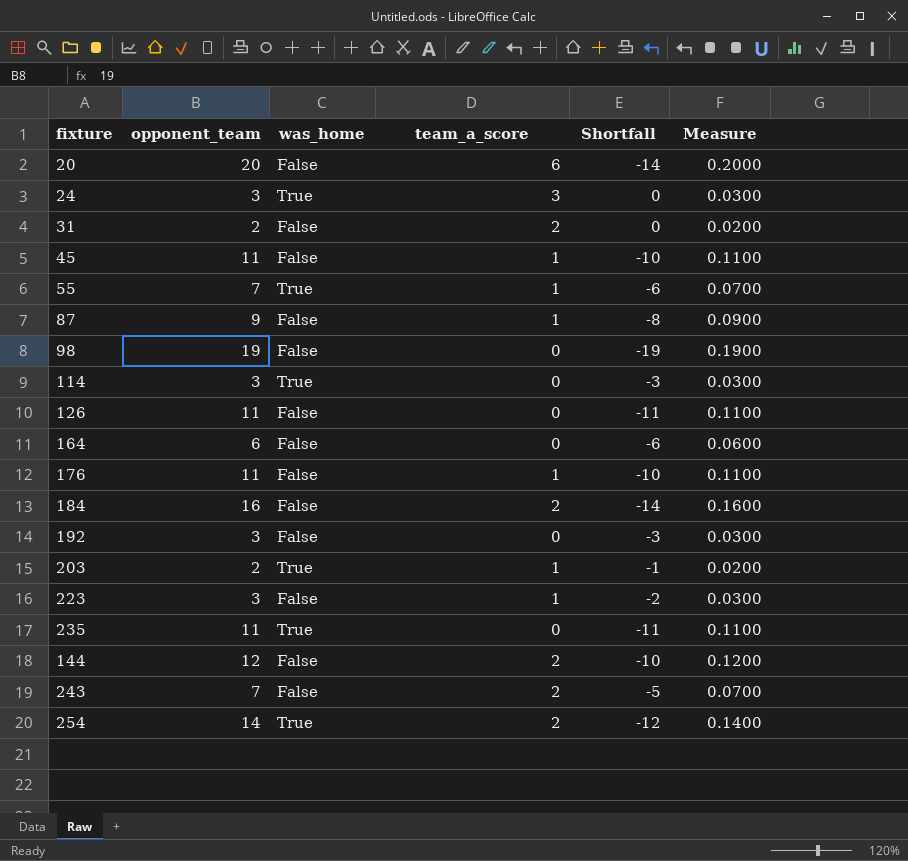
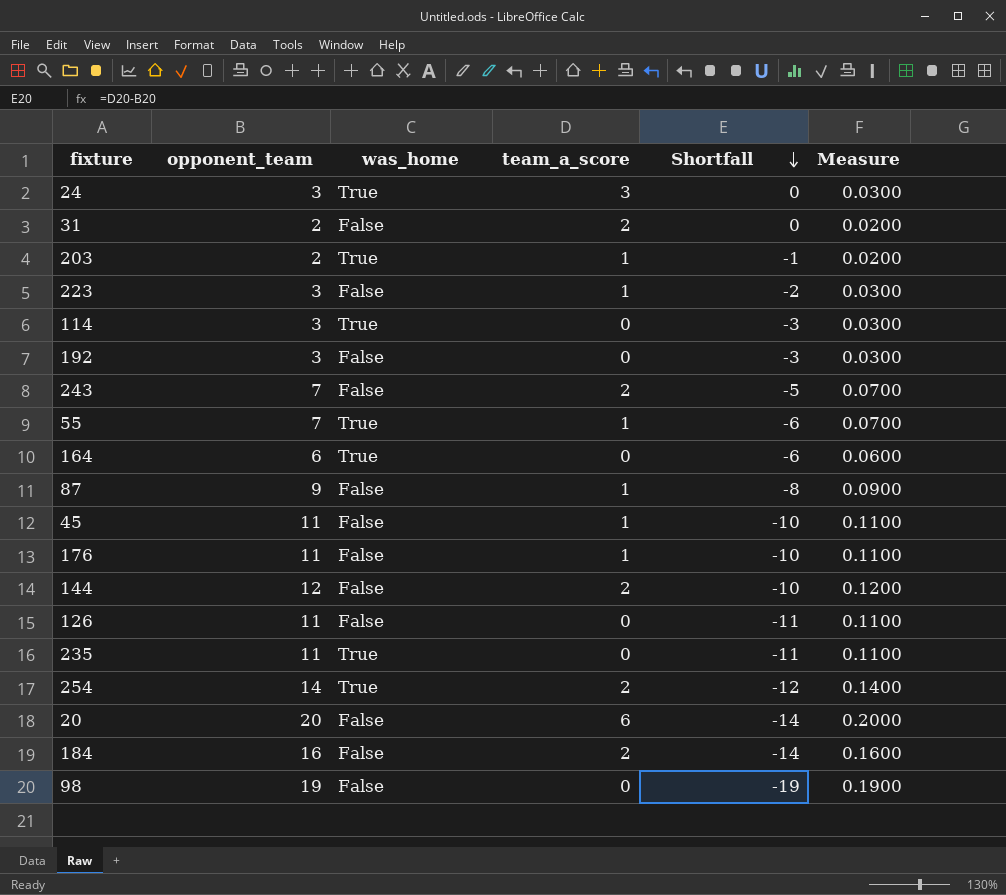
row order: none -> Shortfall descending
164 | was_home: False -> True

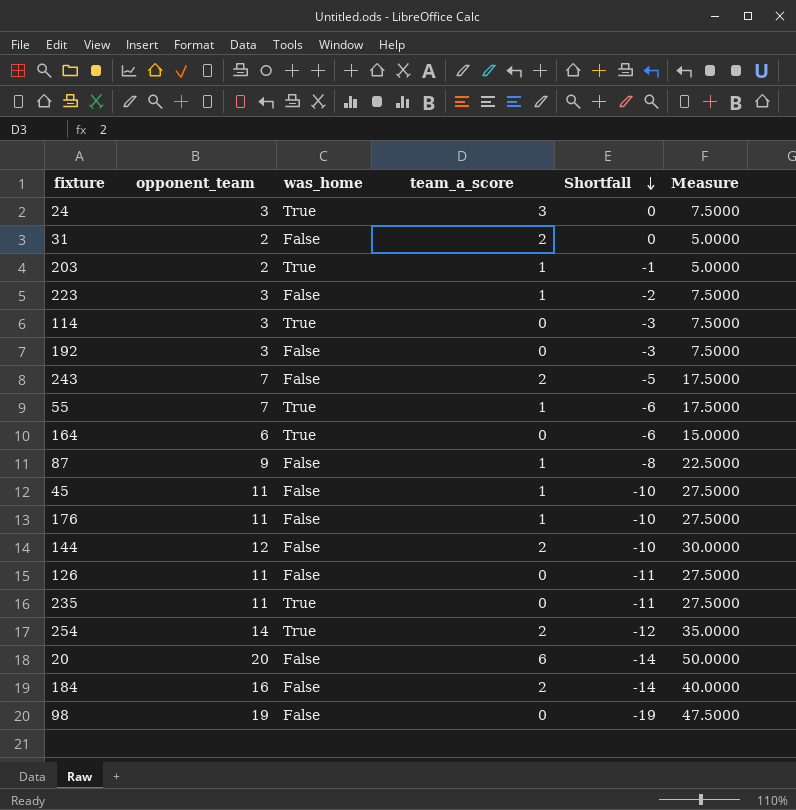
column Measure | formula: [opponent_team] * 0.01 -> [opponent_team] * 2.5

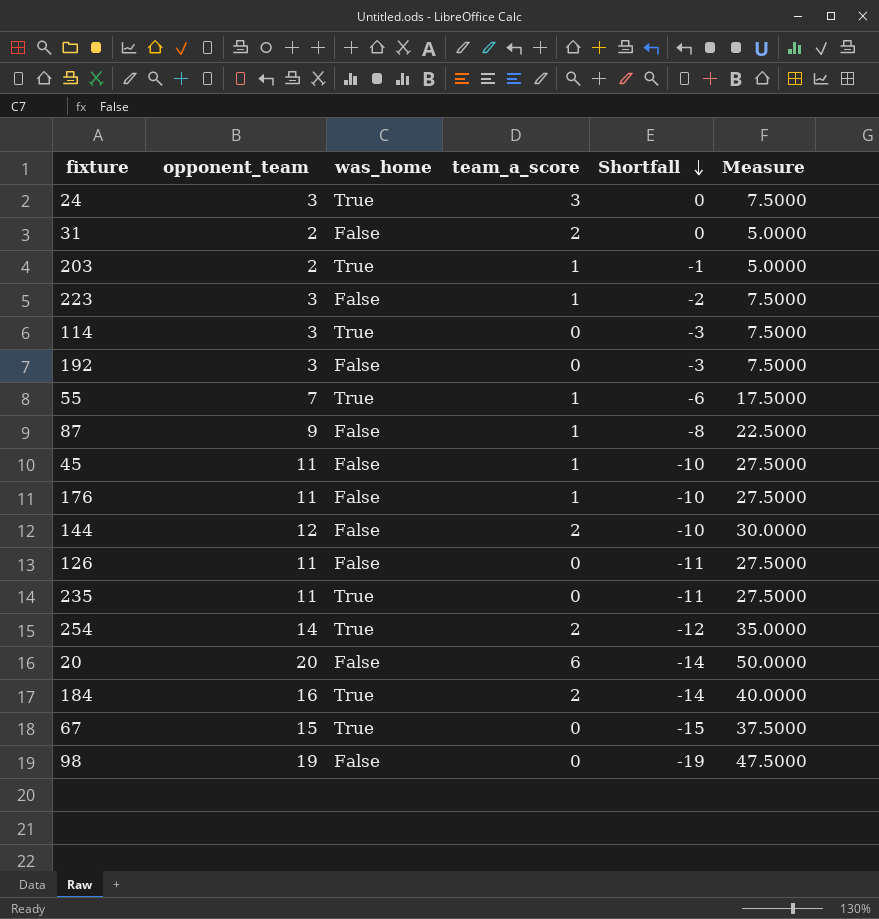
row 243: 7 | False | 2 | -5 | 17.5000 -> none
row 164: 6 | True | 0 | -6 | 15.0000 -> none
184 | was_home: False -> True
row 67: none -> 15 | True | 0 | -15 | 37.5000

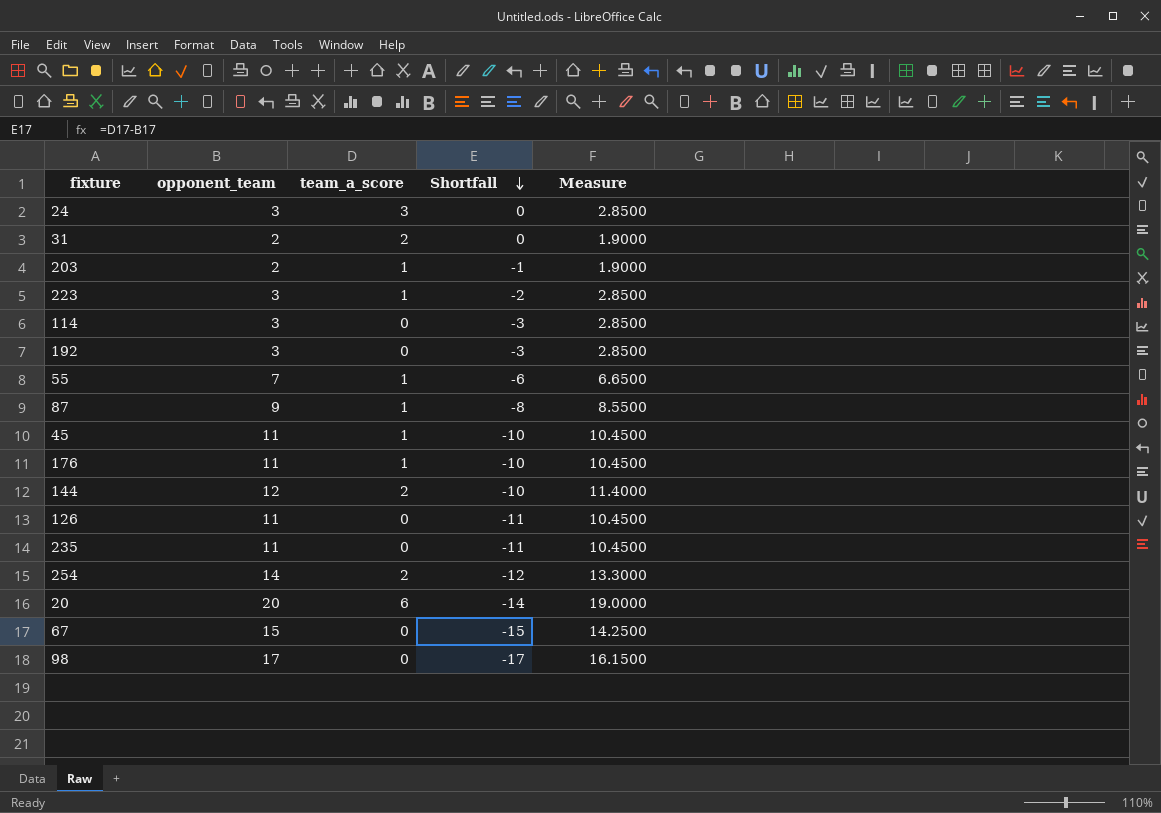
column was_home | position: 3 -> none
column Measure | formula: [opponent_team] * 2.5 -> [opponent_team] * 0.95
row 184: 16 | True | 2 | -14 | 40.0000 -> none
98 | opponent_team: 19 -> 17
98 | Shortfall: -19 -> -17

